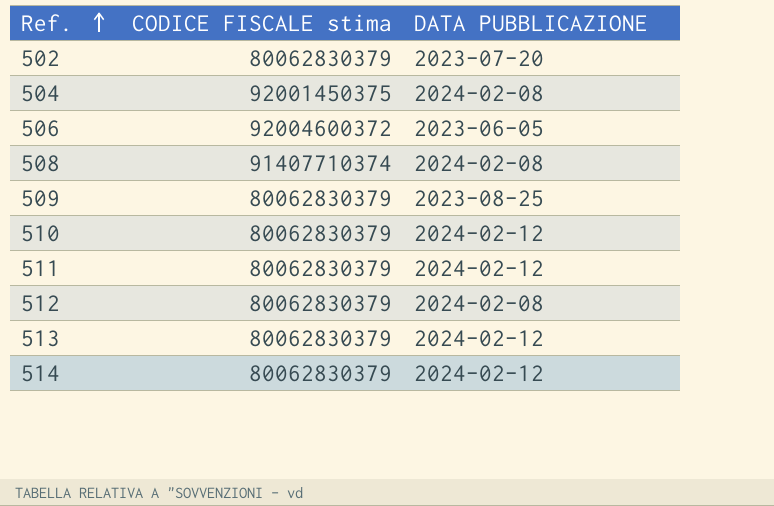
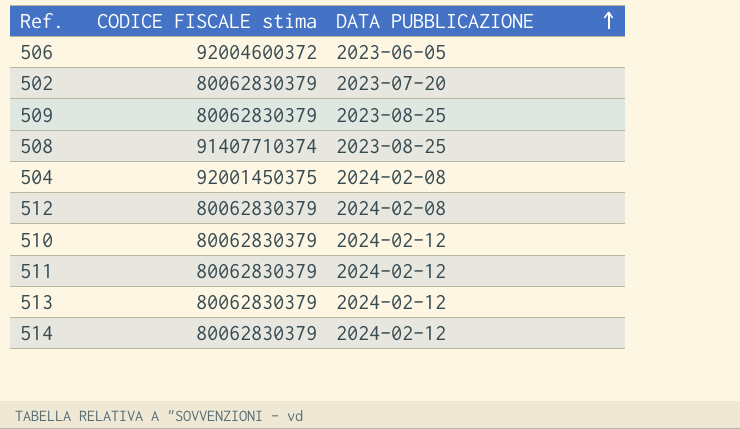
row order: Ref. ascending -> DATA PUBBLICAZIONE ascending
508 | DATA PUBBLICAZIONE: 2024-02-08 -> 2023-08-25

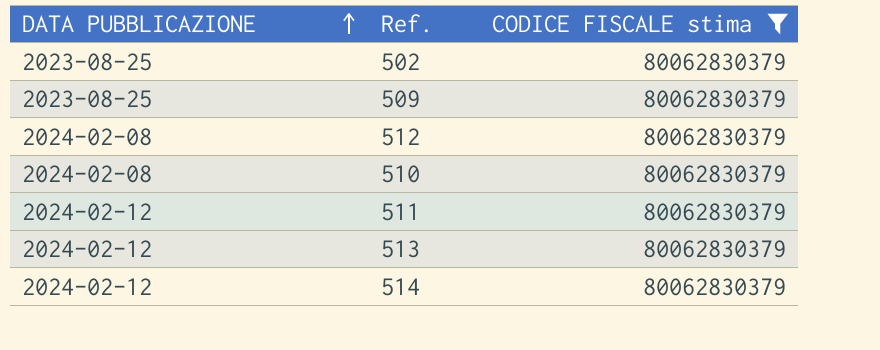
filter: none -> CODICE FISCALE stima = 80062830379
column DATA PUBBLICAZIONE | position: 3 -> 1
502 | DATA PUBBLICAZIONE: 2023-07-20 -> 2023-08-25
510 | DATA PUBBLICAZIONE: 2024-02-12 -> 2024-02-08

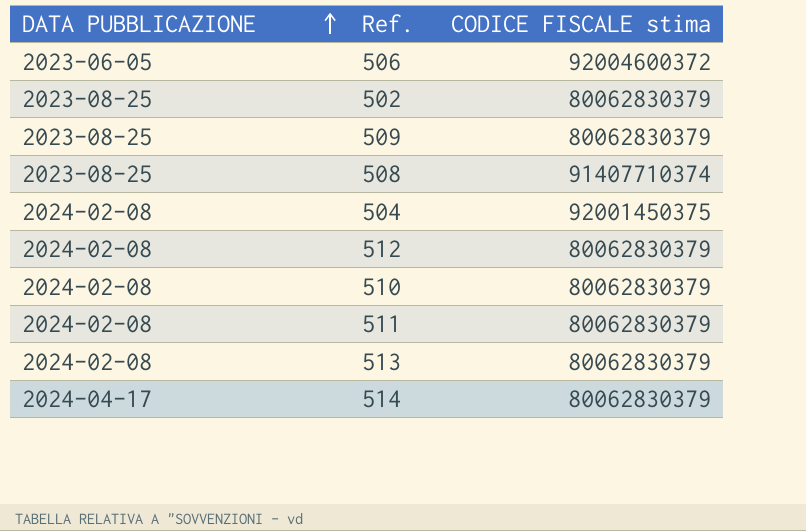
filter: CODICE FISCALE stima = 80062830379 -> none
511 | DATA PUBBLICAZIONE: 2024-02-12 -> 2024-02-08
513 | DATA PUBBLICAZIONE: 2024-02-12 -> 2024-02-08
514 | DATA PUBBLICAZIONE: 2024-02-12 -> 2024-04-17

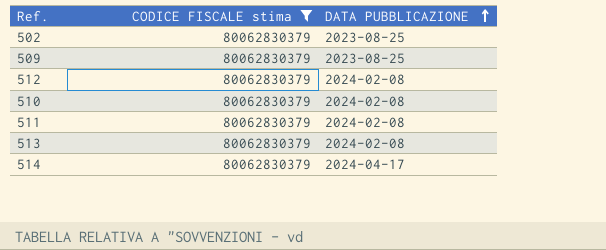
filter: none -> CODICE FISCALE stima = 80062830379
column DATA PUBBLICAZIONE | position: 1 -> 3

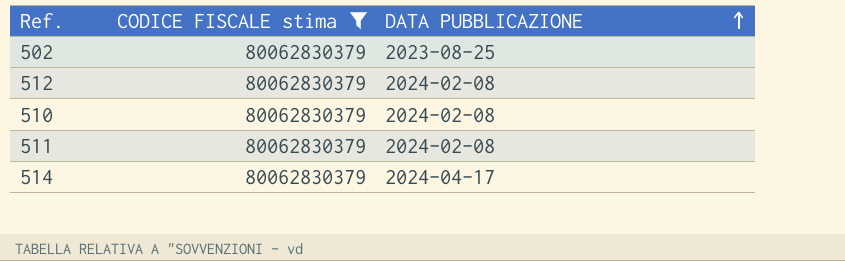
row 509: 80062830379 | 2023-08-25 -> none
row 513: 80062830379 | 2024-02-08 -> none

